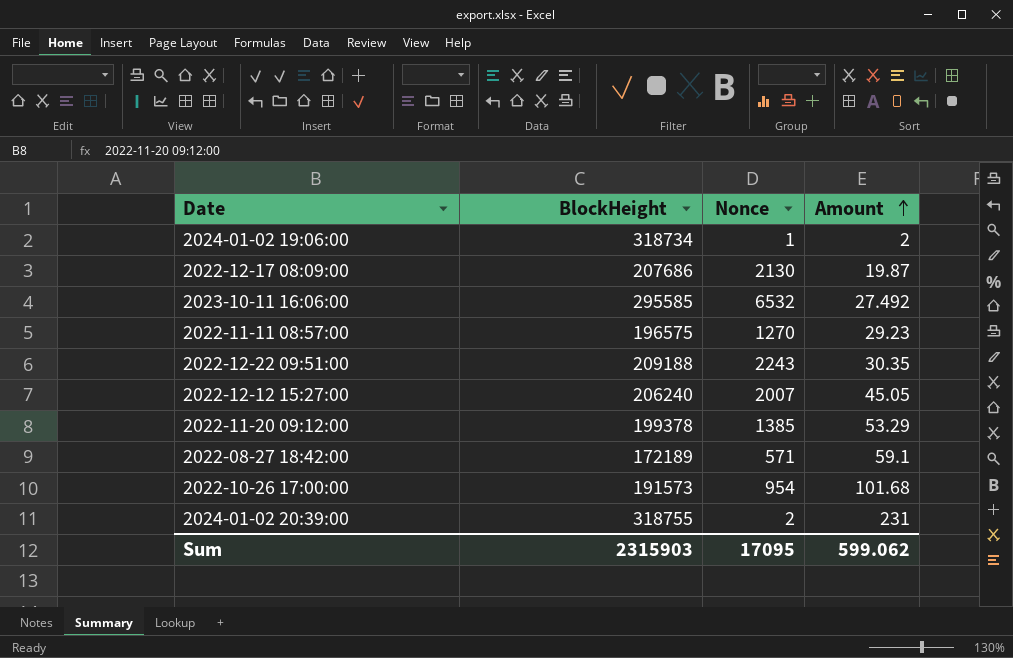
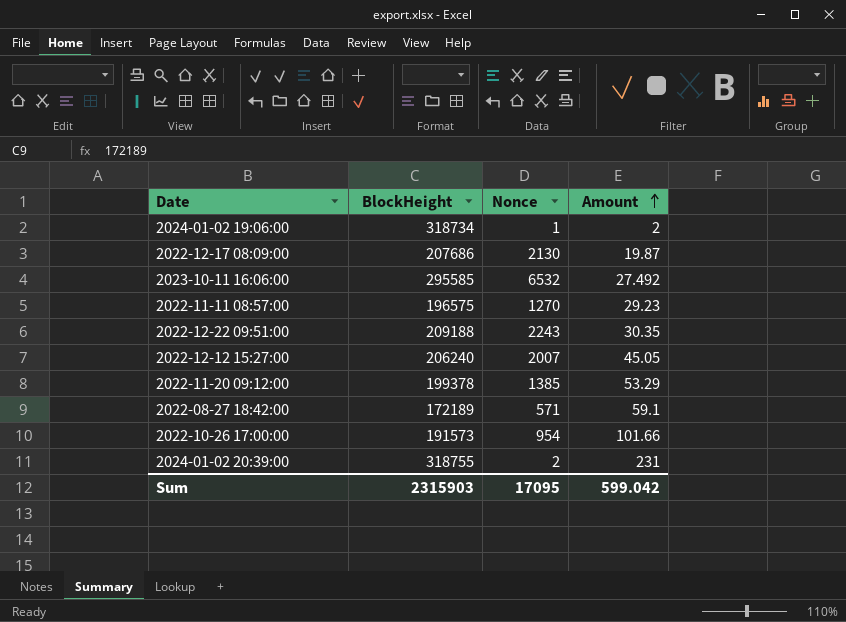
2022-10-26 17:00:00 | Amount: 101.68 -> 101.66
Sum | Amount: 599.062 -> 599.042

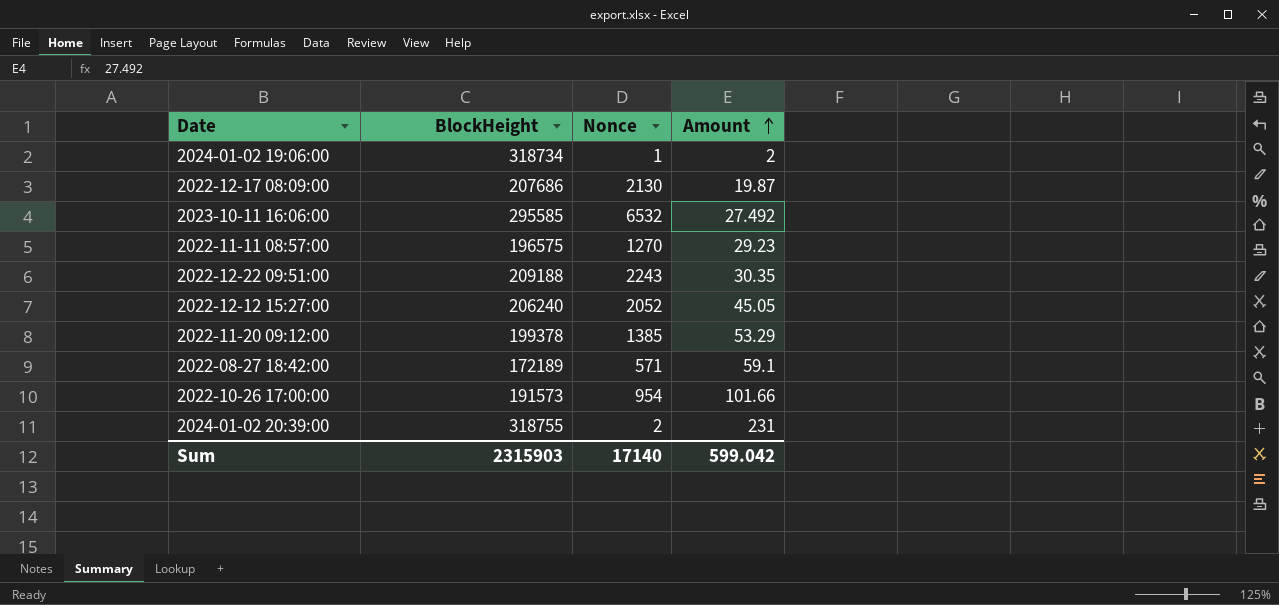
2022-12-12 15:27:00 | Nonce: 2007 -> 2052
Sum | Nonce: 17095 -> 17140

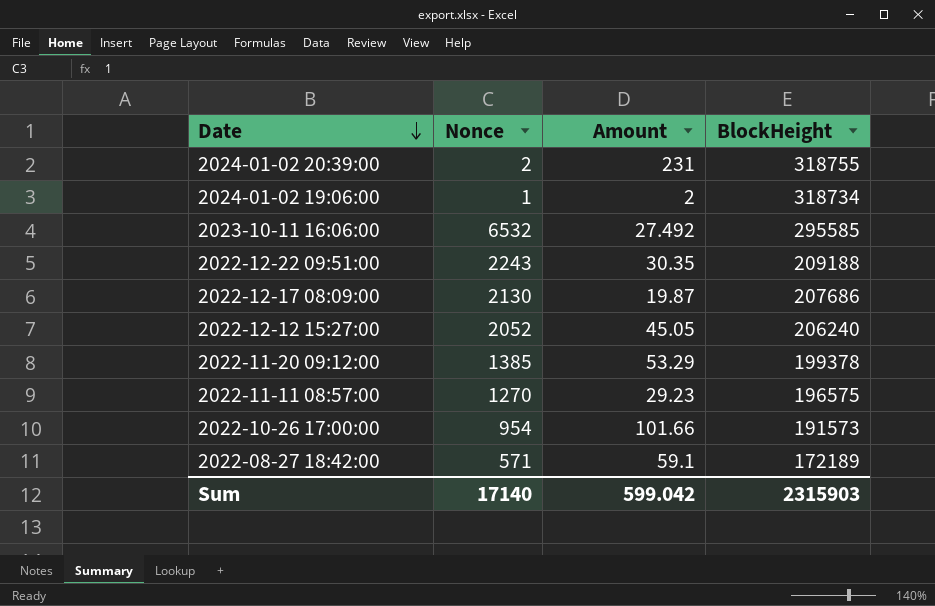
row order: Amount ascending -> Date descending
column BlockHeight | position: 2 -> 4

